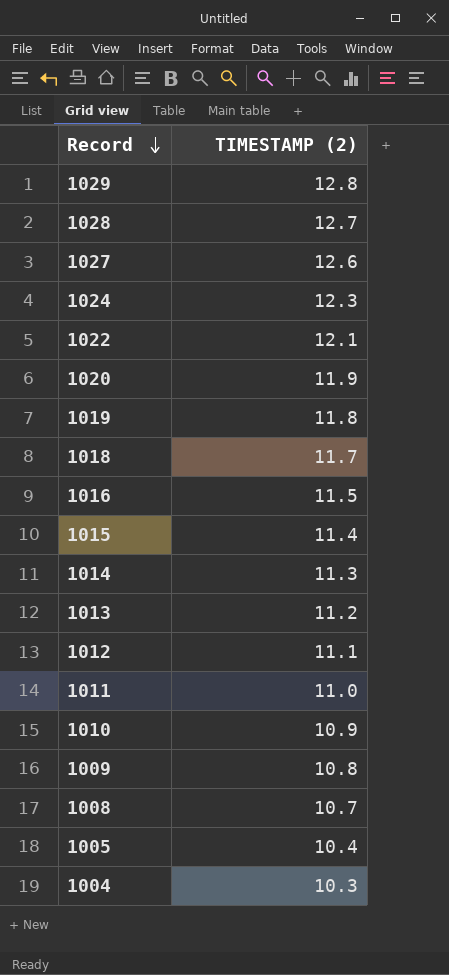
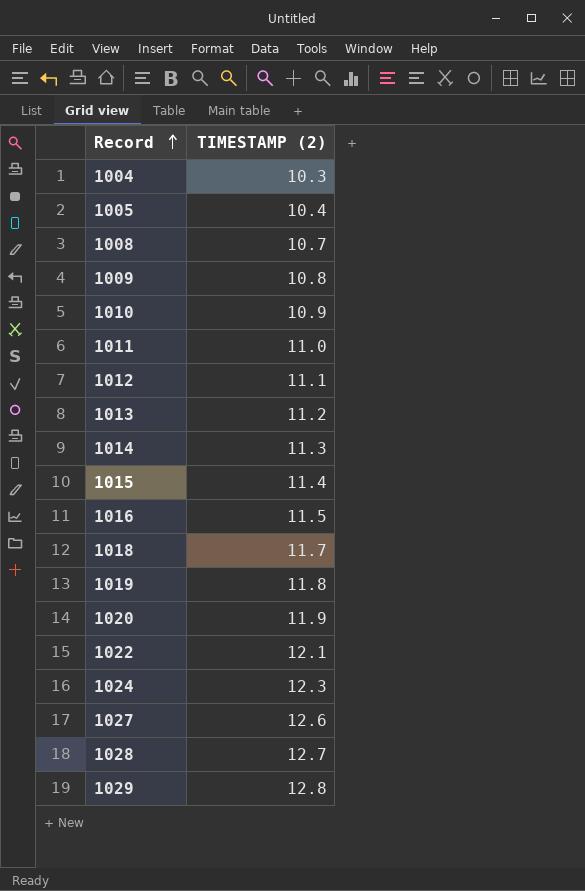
row order: Record descending -> Record ascending

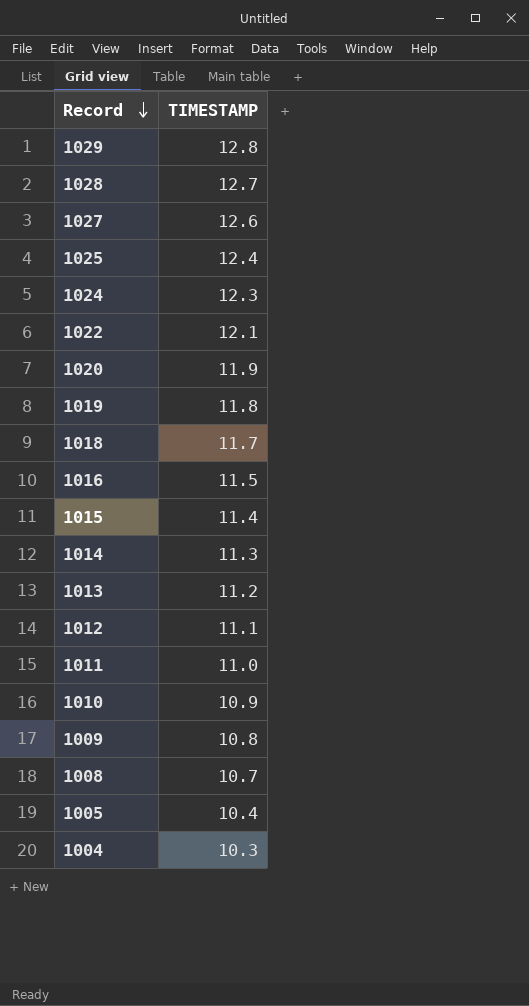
row order: Record ascending -> Record descending
column name: TIMESTAMP (2) -> TIMESTAMP
row 1025: none -> 12.4

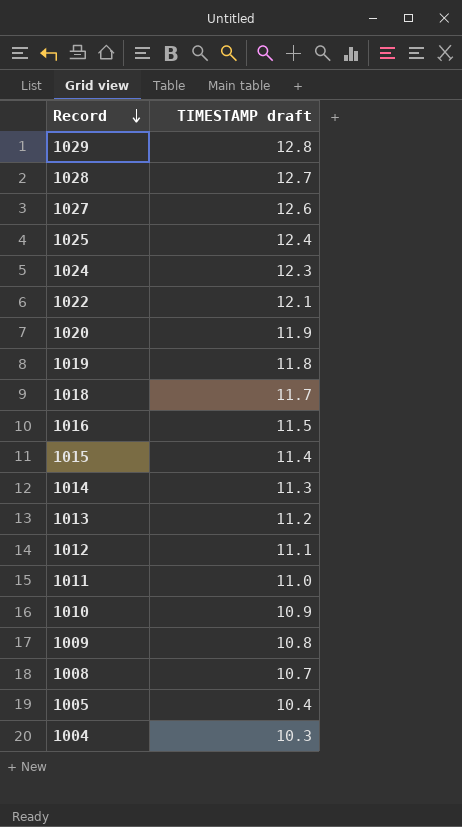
column name: TIMESTAMP -> TIMESTAMP draft

